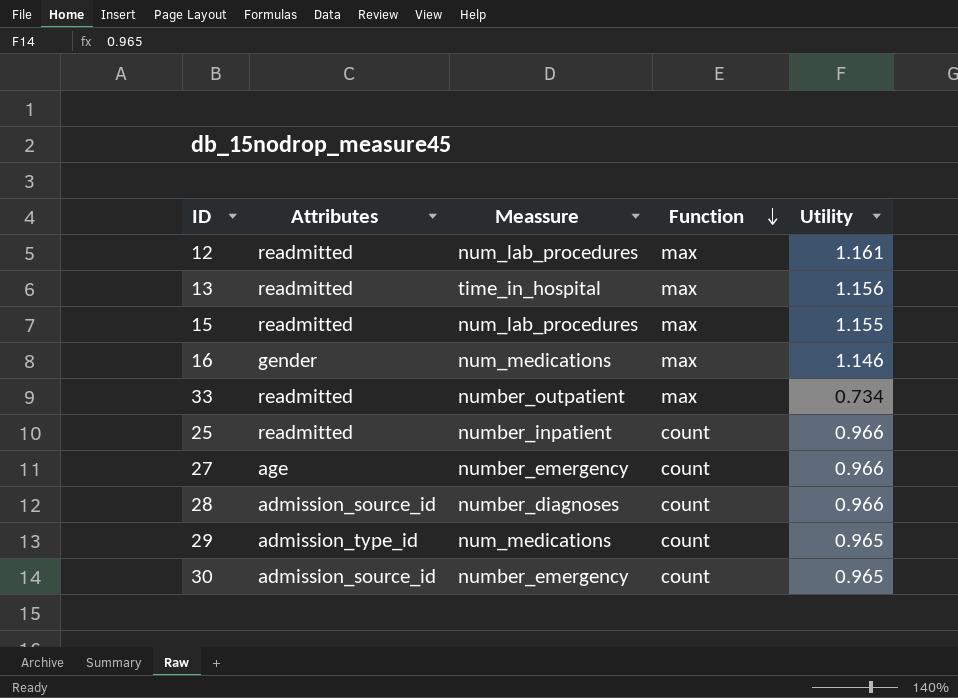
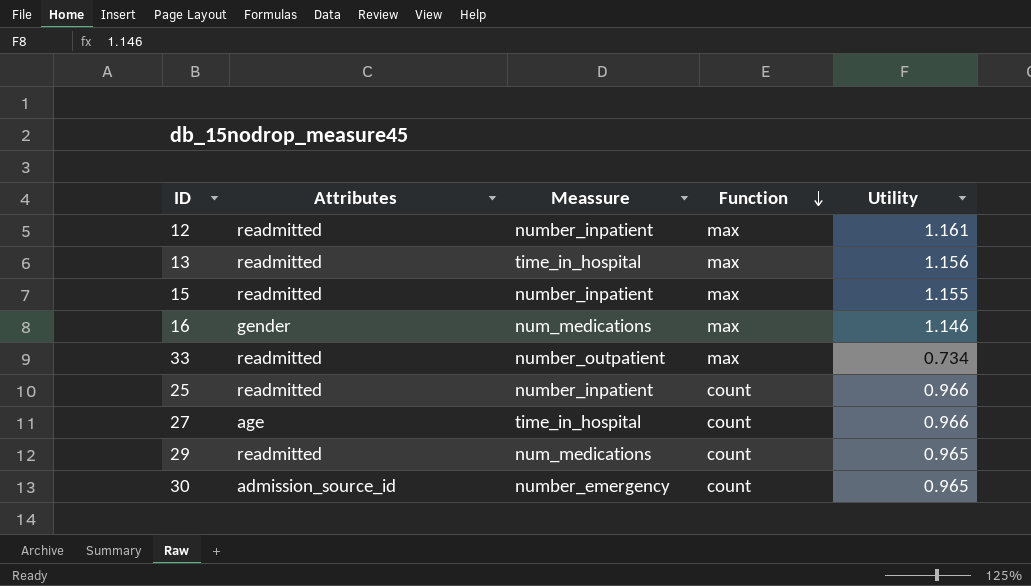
row 28: admission_source_id | number_diagnoses | count | 0.966 -> none
12 | Meassure: num_lab_procedures -> number_inpatient
15 | Meassure: num_lab_procedures -> number_inpatient
27 | Meassure: number_emergency -> time_in_hospital
29 | Attributes: admission_type_id -> readmitted

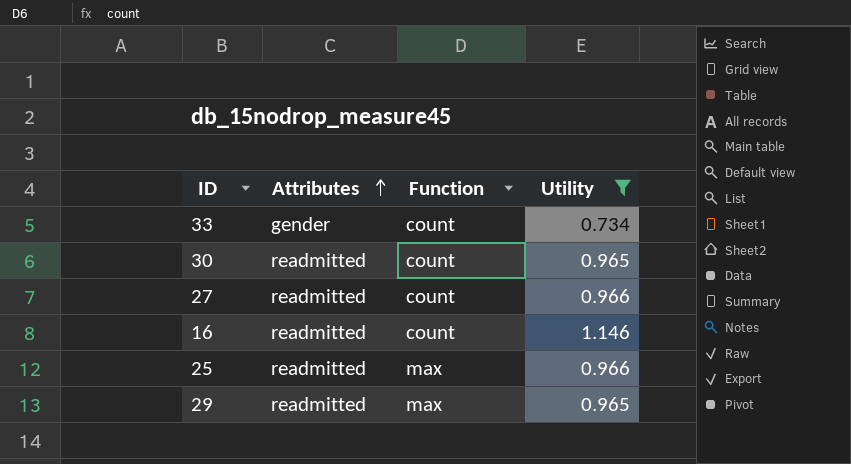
filter: none -> Utility <= 1.146
row order: Function descending -> Attributes ascending
column Meassure | position: 3 -> none
33 | Attributes: readmitted -> gender
33 | Function: max -> count
30 | Attributes: admission_source_id -> readmitted
27 | Attributes: age -> readmitted
16 | Attributes: gender -> readmitted
16 | Function: max -> count
25 | Function: count -> max
29 | Function: count -> max

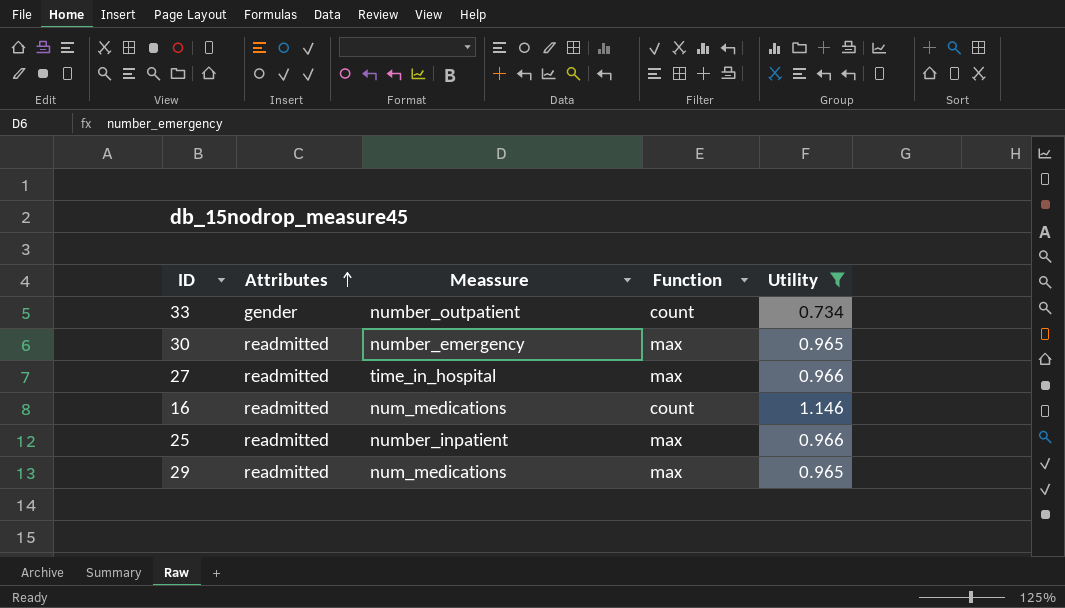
column Meassure | position: none -> 3
30 | Function: count -> max
27 | Function: count -> max

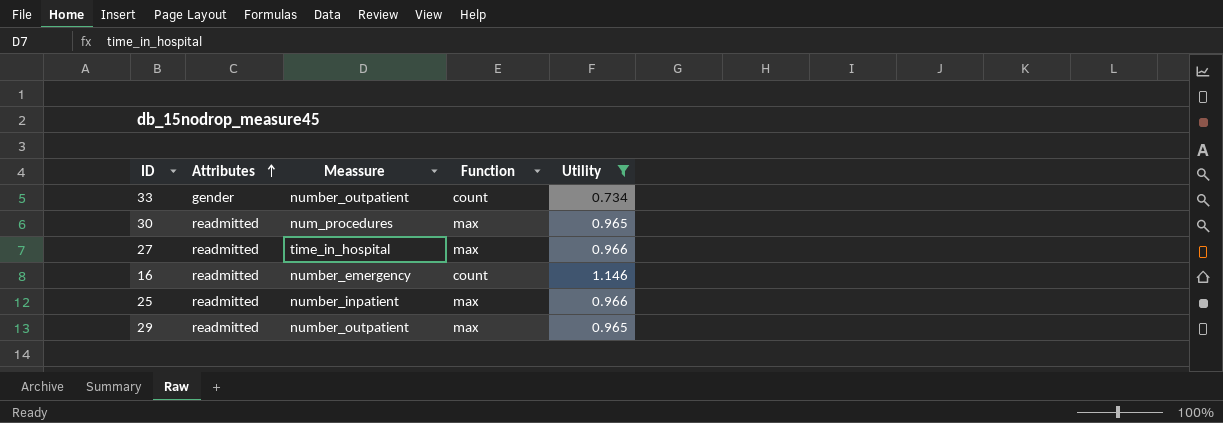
30 | Meassure: number_emergency -> num_procedures
16 | Meassure: num_medications -> number_emergency
29 | Meassure: num_medications -> number_outpatient

